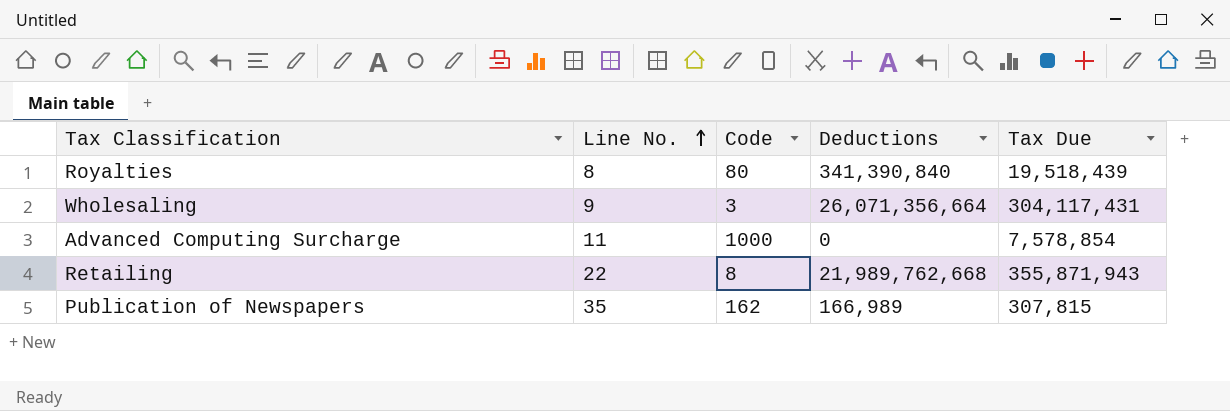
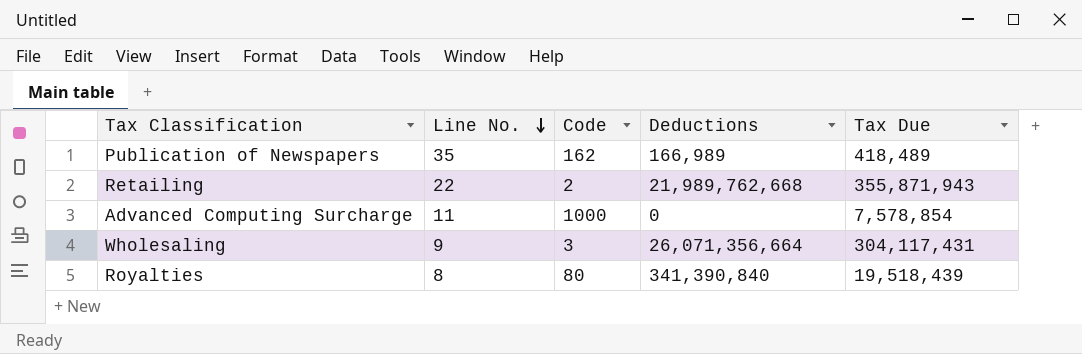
row order: Line No. ascending -> Line No. descending
Publication of Newspapers | Tax Due: 307,815 -> 418,489
Retailing | Code: 8 -> 2

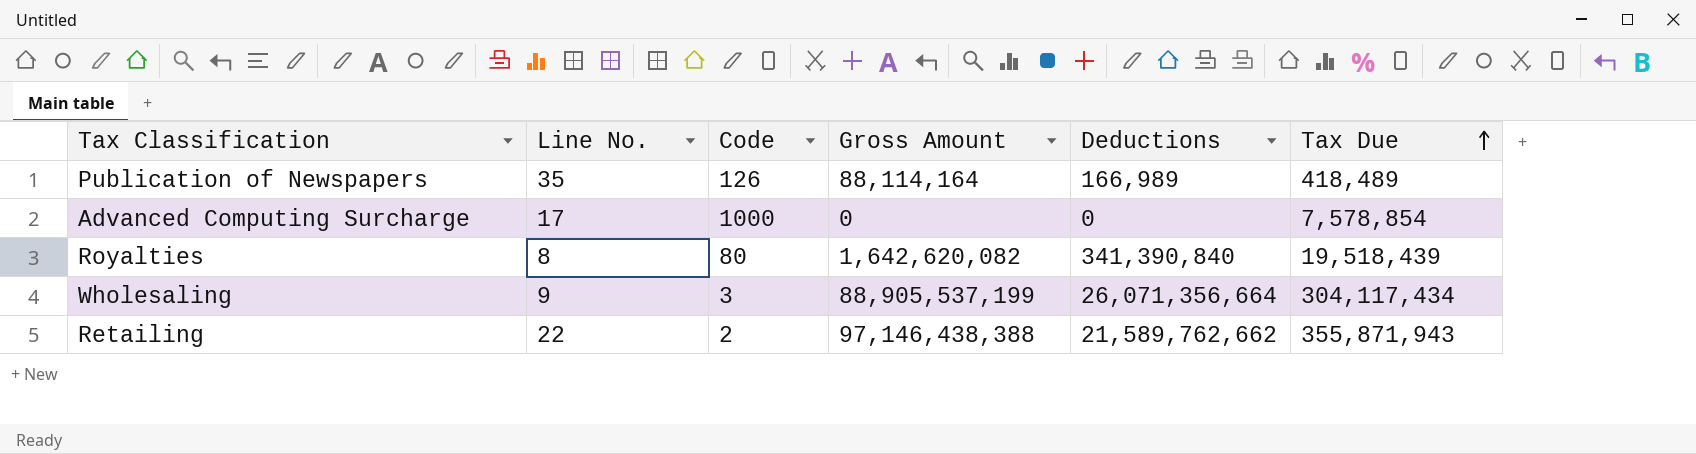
row order: Line No. descending -> Tax Due ascending
column Gross Amount | position: none -> 4
Publication of Newspapers | Code: 162 -> 126
Advanced Computing Surcharge | Line No.: 11 -> 17
Wholesaling | Tax Due: 304,117,431 -> 304,117,434
Retailing | Deductions: 21,989,762,668 -> 21,589,762,662

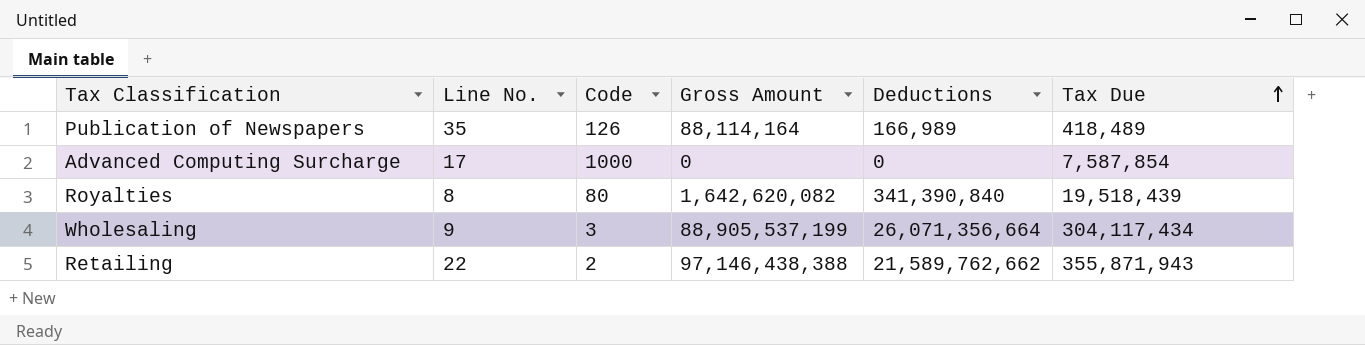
Advanced Computing Surcharge | Tax Due: 7,578,854 -> 7,587,854

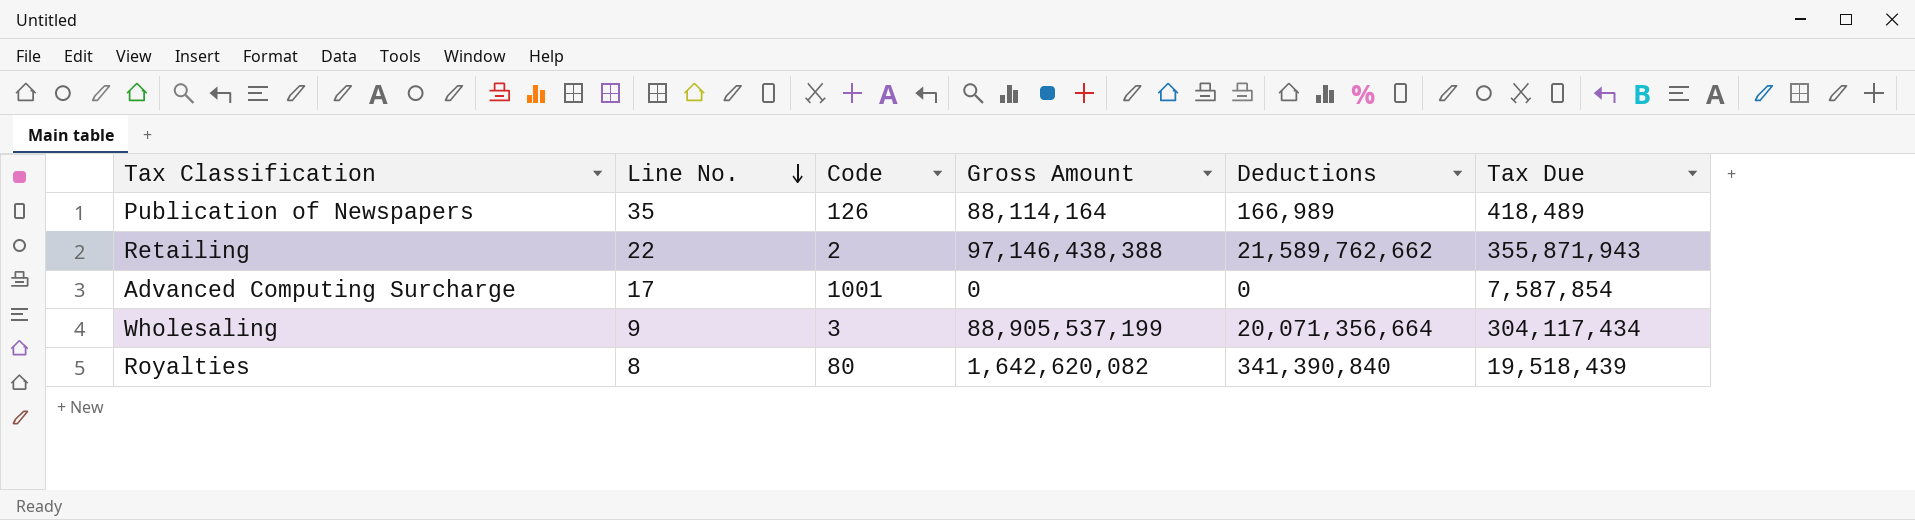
row order: Tax Due ascending -> Line No. descending
Advanced Computing Surcharge | Code: 1000 -> 1001
Wholesaling | Deductions: 26,071,356,664 -> 20,071,356,664

